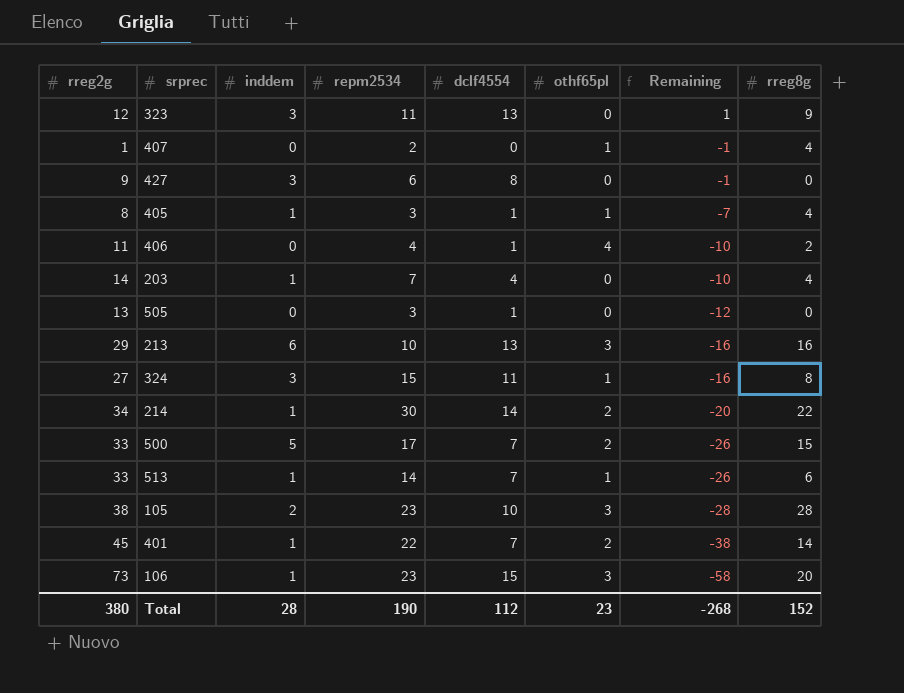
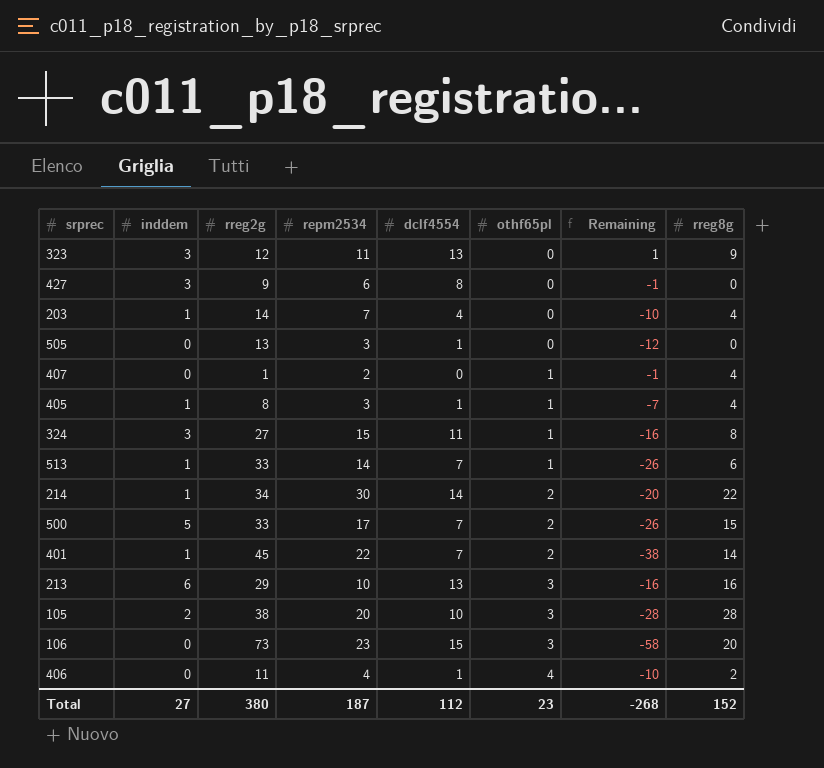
row order: Remaining descending -> othf65pl ascending
column rreg2g | position: 1 -> 3
105 | repm2534: 23 -> 20
106 | inddem: 1 -> 0
Total | inddem: 28 -> 27
Total | repm2534: 190 -> 187

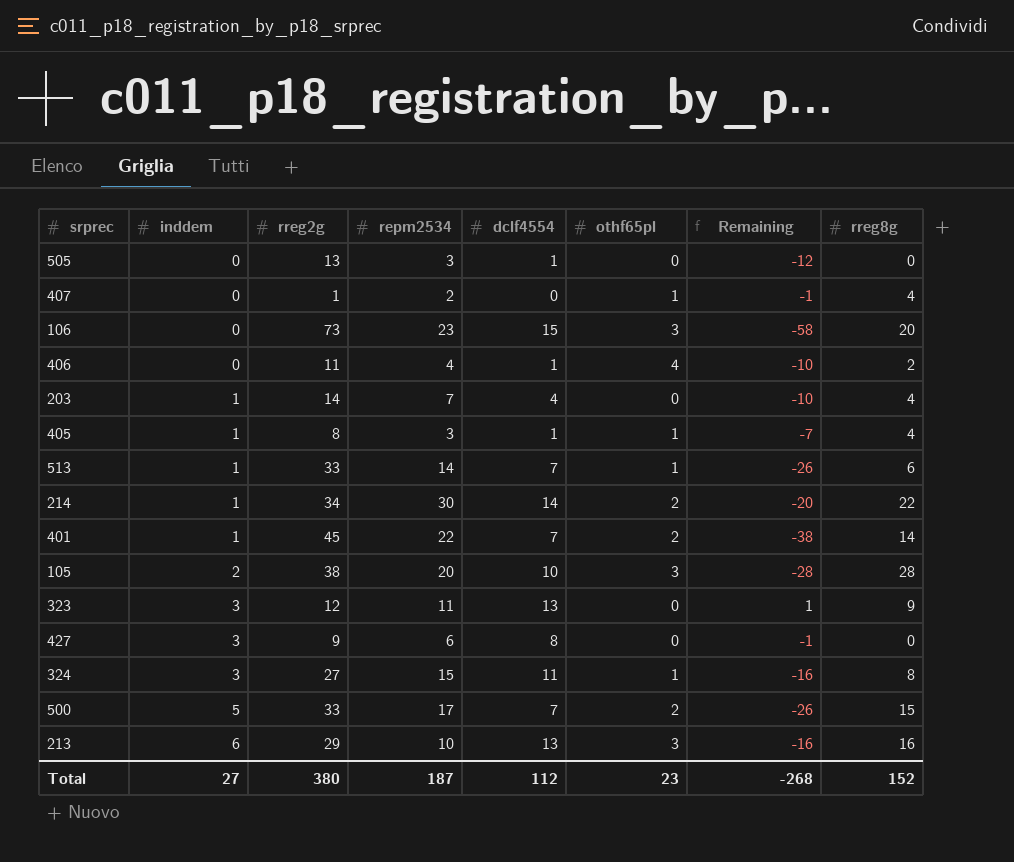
row order: othf65pl ascending -> inddem ascending

